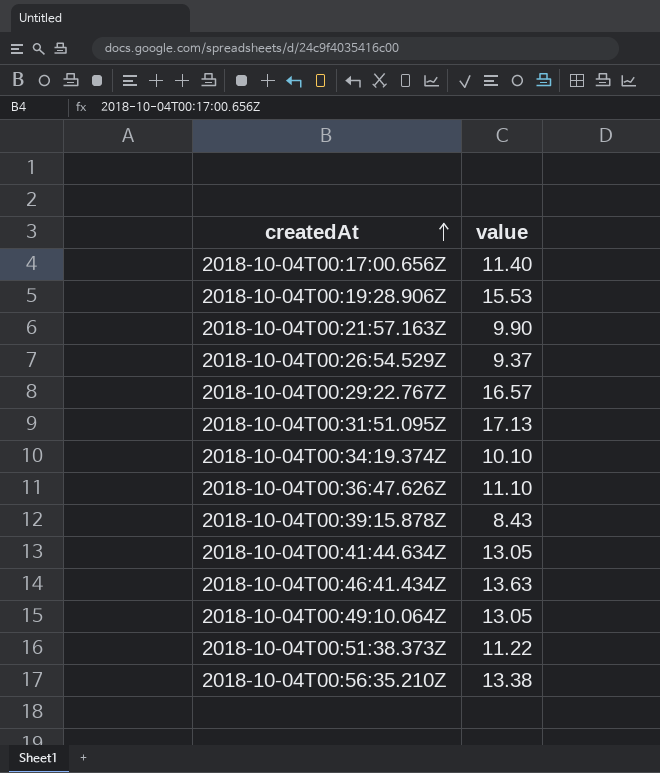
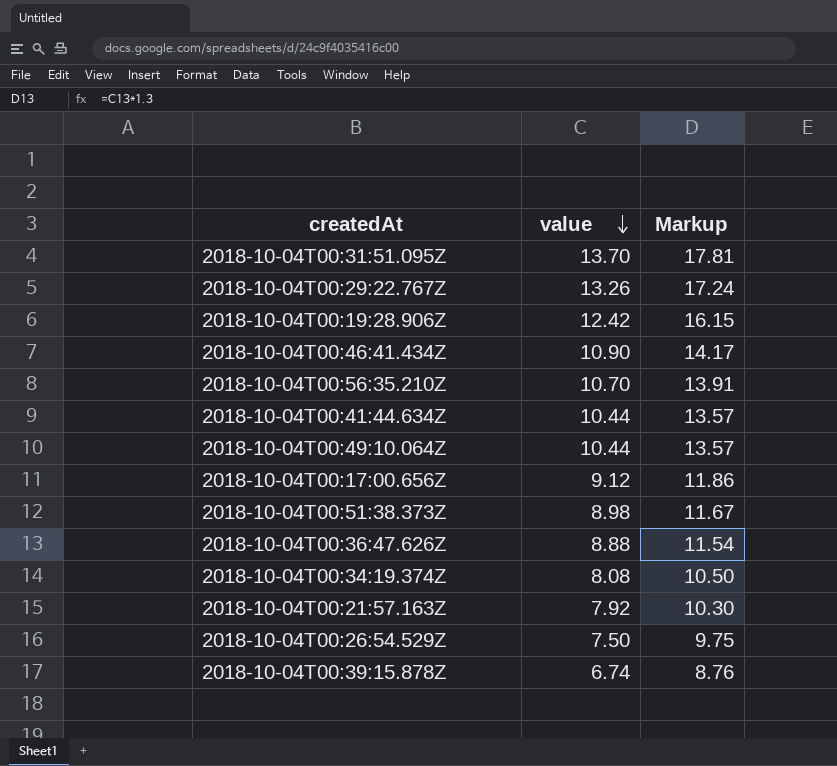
row order: createdAt ascending -> value descending
column Markup | formula: none -> [value] * 1.3
2018-10-04T00:31:51.095Z | value: 17.13 -> 13.70
2018-10-04T00:29:22.767Z | value: 16.57 -> 13.26
2018-10-04T00:19:28.906Z | value: 15.53 -> 12.42
2018-10-04T00:46:41.434Z | value: 13.63 -> 10.90
2018-10-04T00:56:35.210Z | value: 13.38 -> 10.70
2018-10-04T00:41:44.634Z | value: 13.05 -> 10.44
2018-10-04T00:49:10.064Z | value: 13.05 -> 10.44
2018-10-04T00:17:00.656Z | value: 11.40 -> 9.12
2018-10-04T00:51:38.373Z | value: 11.22 -> 8.98
2018-10-04T00:36:47.626Z | value: 11.10 -> 8.88
2018-10-04T00:34:19.374Z | value: 10.10 -> 8.08
2018-10-04T00:21:57.163Z | value: 9.90 -> 7.92
2018-10-04T00:26:54.529Z | value: 9.37 -> 7.50
2018-10-04T00:39:15.878Z | value: 8.43 -> 6.74

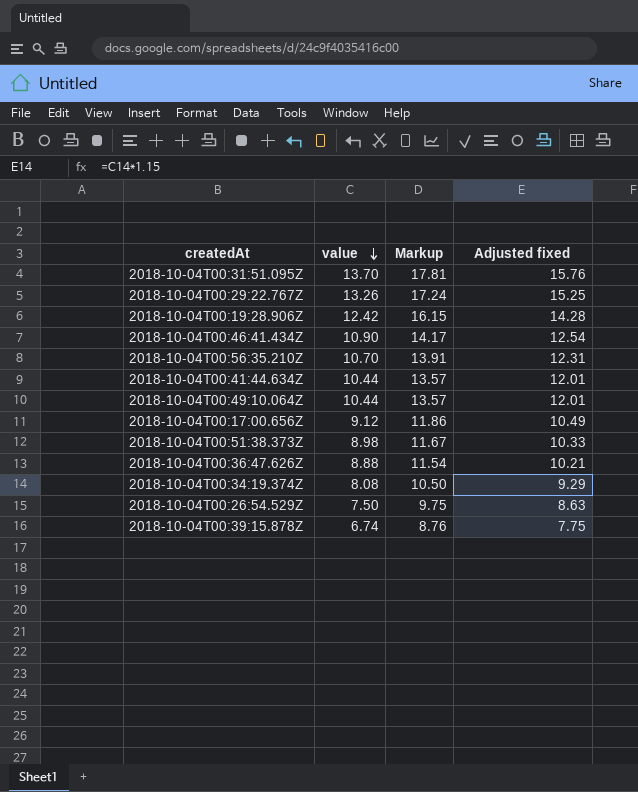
column Adjusted fixed | formula: none -> [value] * 1.15
row 2018-10-04T00:21:57.163Z: 7.92 | 10.30 -> none

